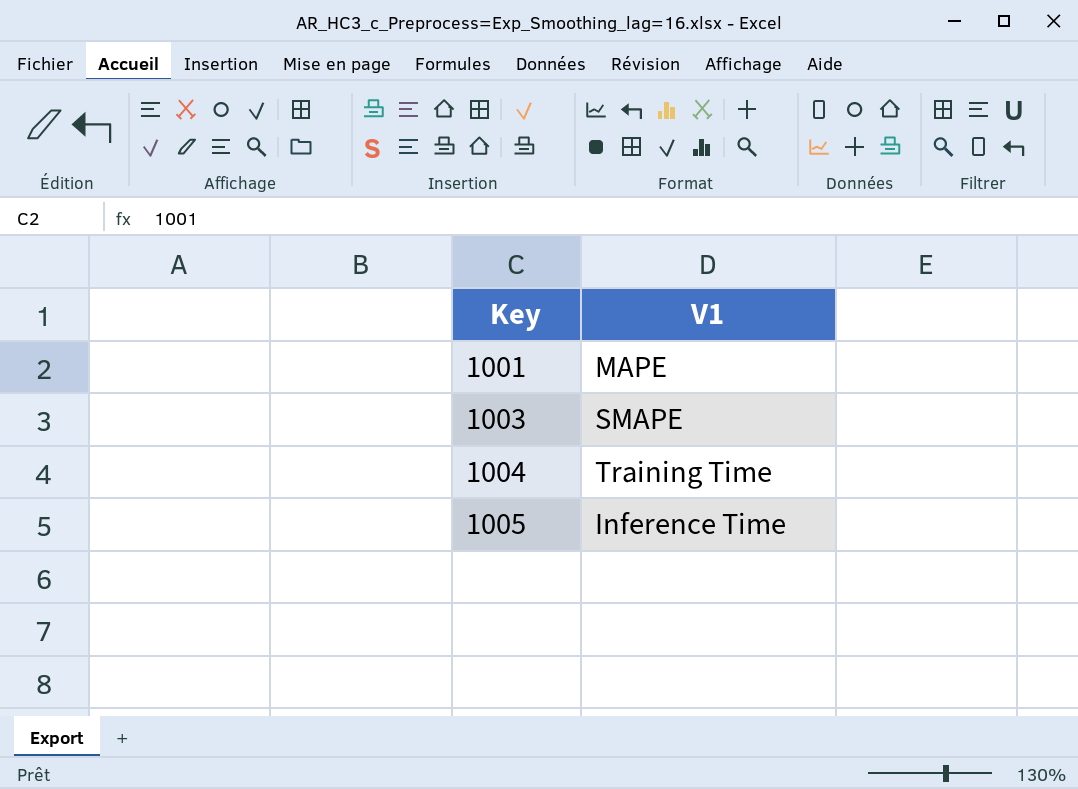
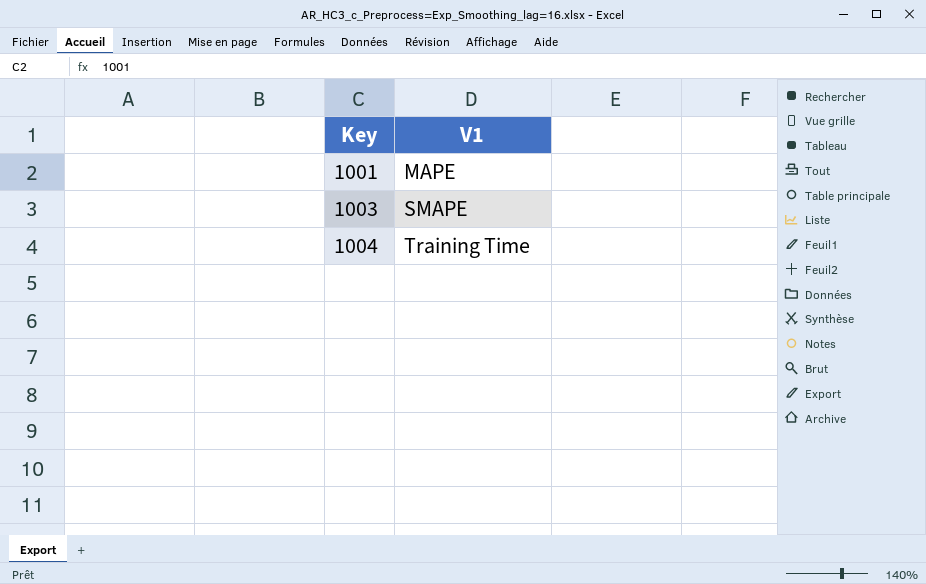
row 1005: Inference Time -> none

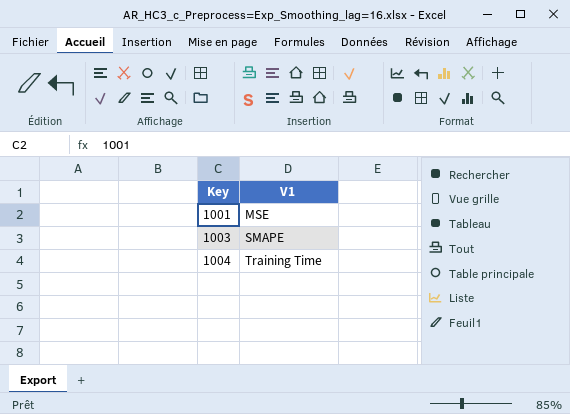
1001 | V1: MAPE -> MSE

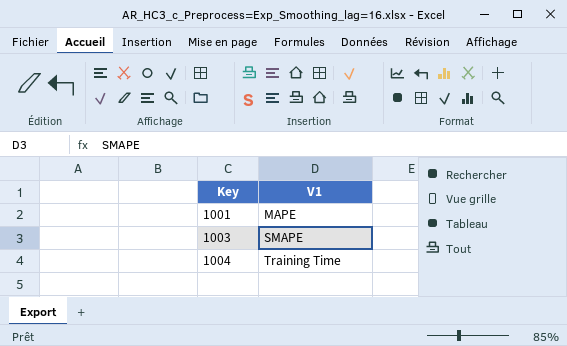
1001 | V1: MSE -> MAPE

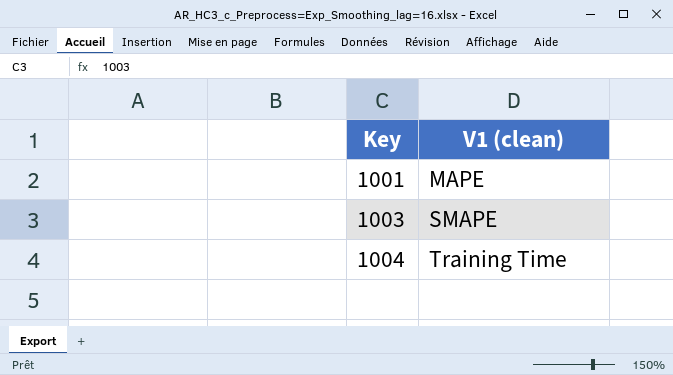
column name: V1 -> V1 (clean)

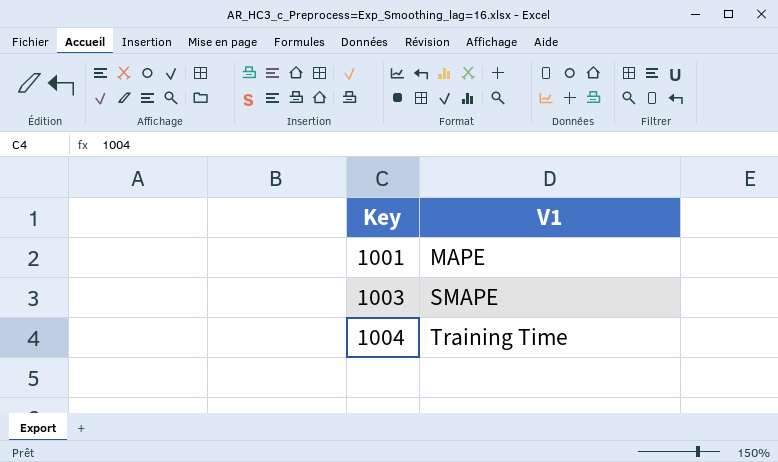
column name: V1 (clean) -> V1

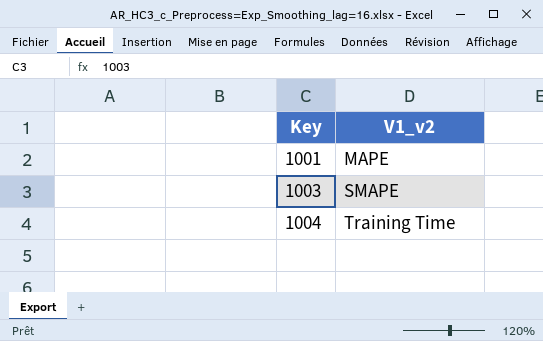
column name: V1 -> V1_v2

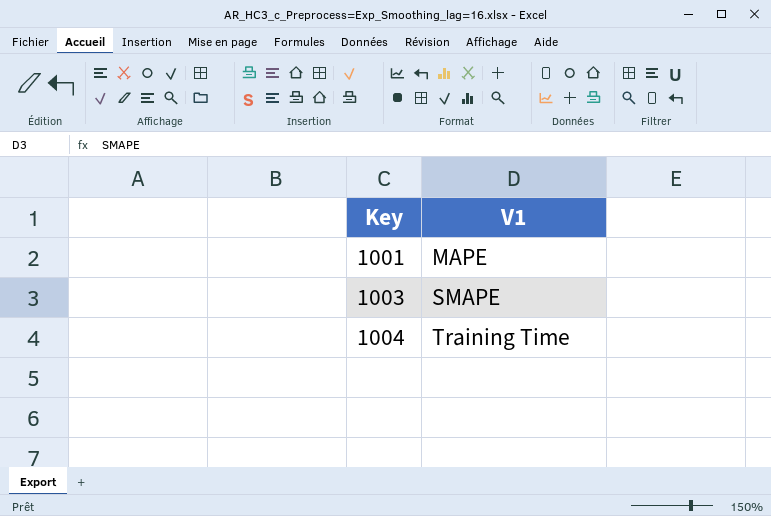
column name: V1_v2 -> V1

